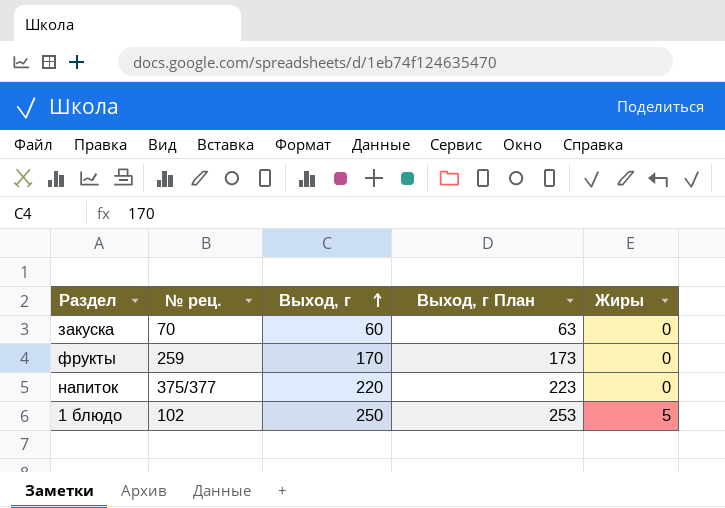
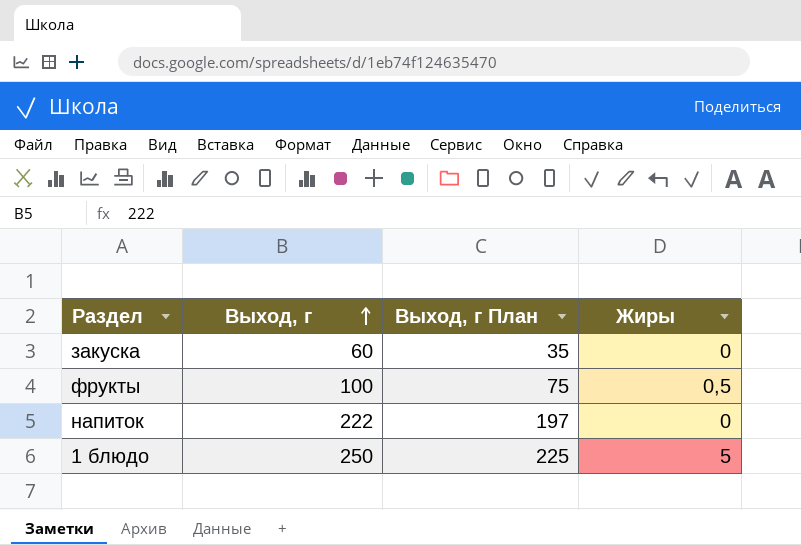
column № рец. | position: 2 -> none
column Выход, г План | formula: [Выход, г] + 3 -> [Выход, г] - 25
фрукты | Выход, г: 170 -> 100
фрукты | Жиры: 0 -> 0,5
напиток | Выход, г: 220 -> 222

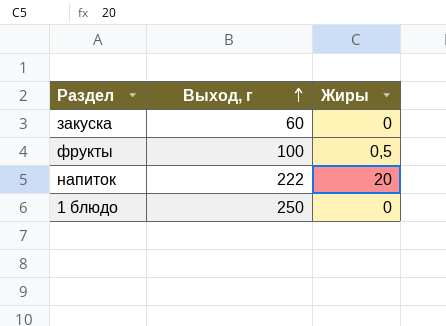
column Выход, г План | formula: [Выход, г] - 25 -> none
напиток | Жиры: 0 -> 20
1 блюдо | Жиры: 5 -> 0

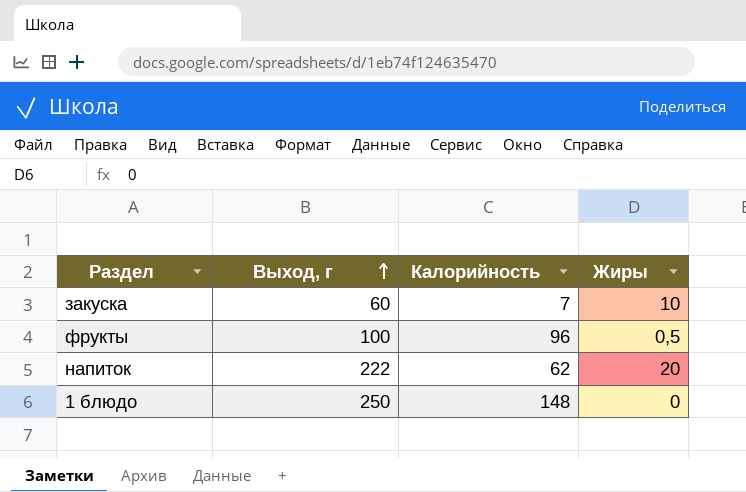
column Калорийность | position: none -> 3
закуска | Жиры: 0 -> 10

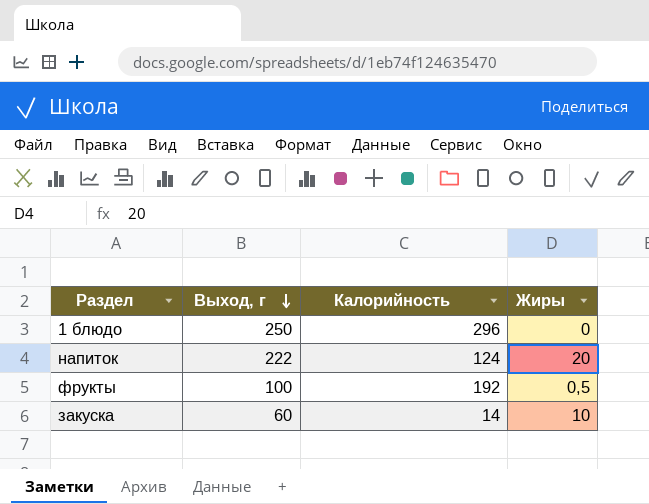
row order: Выход, г ascending -> Выход, г descending
1 блюдо | Калорийность: 148 -> 296
напиток | Калорийность: 62 -> 124
фрукты | Калорийность: 96 -> 192
закуска | Калорийность: 7 -> 14

